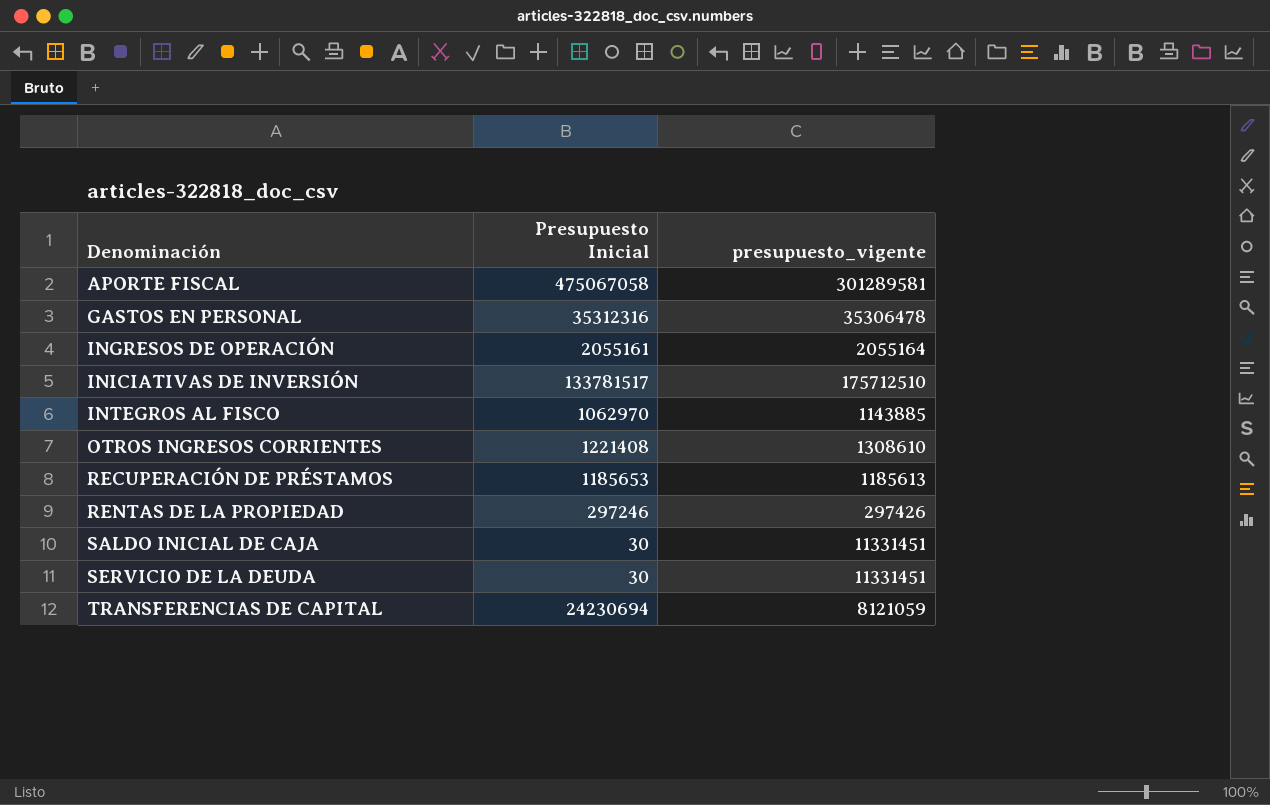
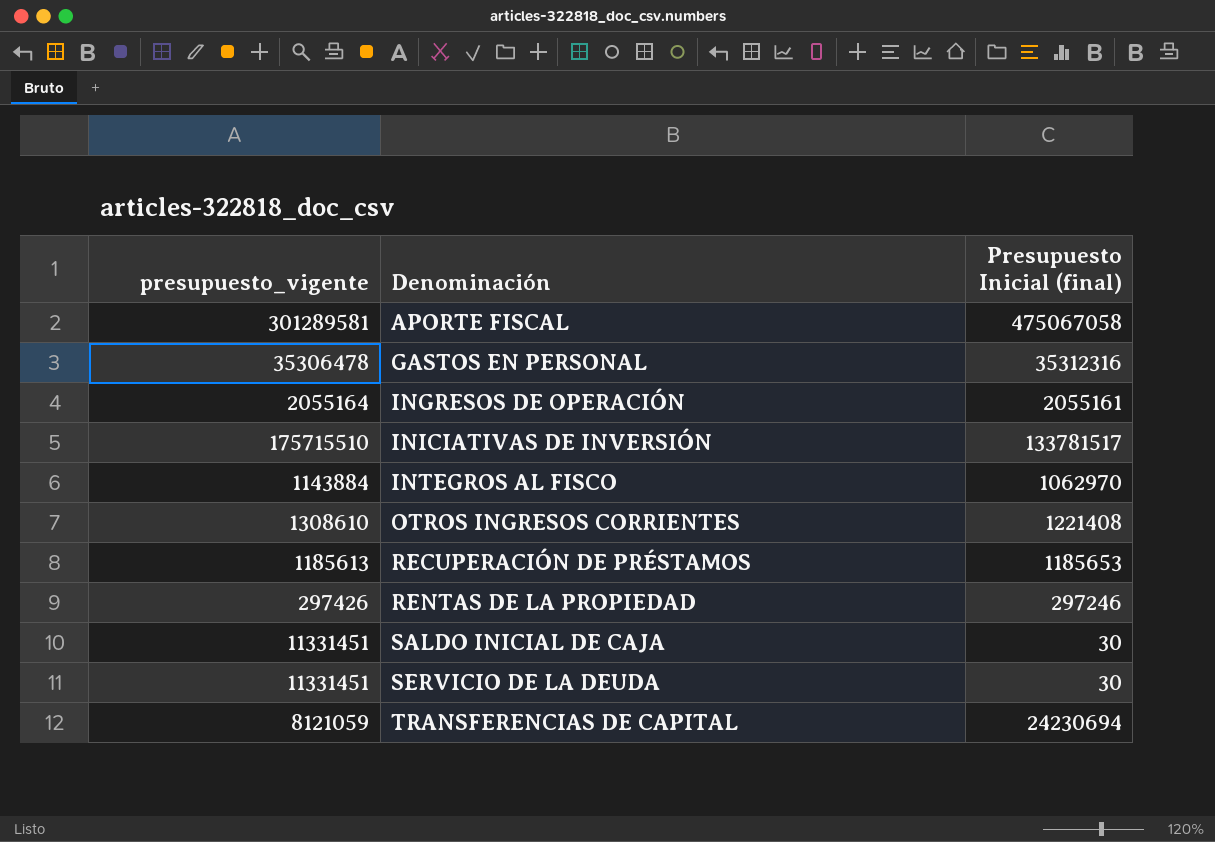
column presupuesto_vigente | position: 3 -> 1
column name: Presupuesto Inicial -> Presupuesto Inicial (final)
INICIATIVAS DE INVERSIÓN | presupuesto_vigente: 175712510 -> 175715510
INTEGROS AL FISCO | presupuesto_vigente: 1143885 -> 1143884

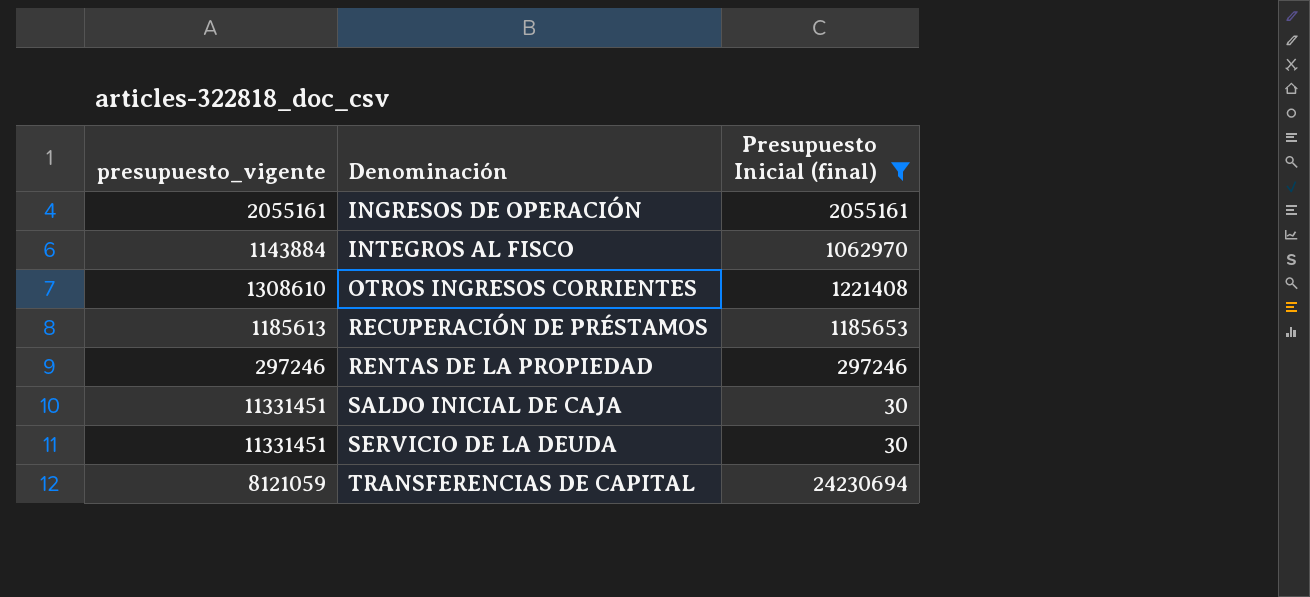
filter: none -> Presupuesto Inicial (final) <= 24230694
INGRESOS DE OPERACIÓN | presupuesto_vigente: 2055164 -> 2055161
RENTAS DE LA PROPIEDAD | presupuesto_vigente: 297426 -> 297246

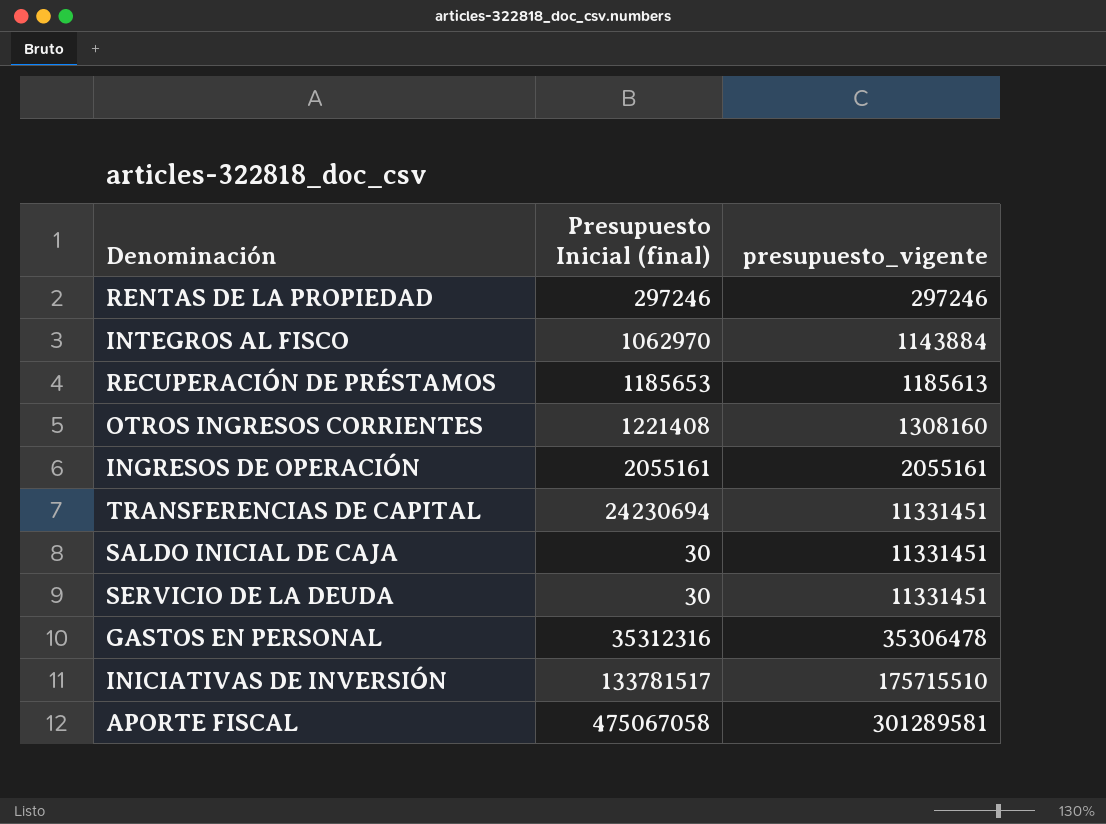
filter: Presupuesto Inicial (final) <= 24230694 -> none
row order: Denominación ascending -> presupuesto_vigente ascending
column presupuesto_vigente | position: 1 -> 3
OTROS INGRESOS CORRIENTES | presupuesto_vigente: 1308610 -> 1308160
TRANSFERENCIAS DE CAPITAL | presupuesto_vigente: 8121059 -> 11331451

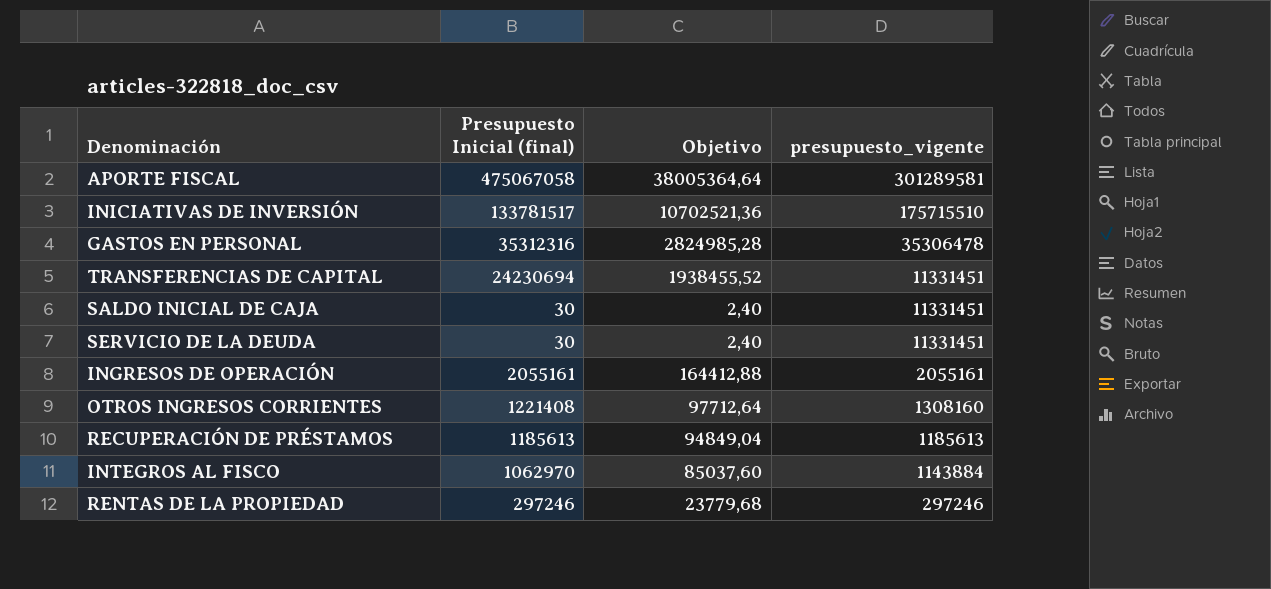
row order: presupuesto_vigente ascending -> presupuesto_vigente descending
column Objetivo | formula: none -> [Presupuesto Inicial (final)] * 0,08
RECUPERACIÓN DE PRÉSTAMOS | Presupuesto Inicial (final): 1185653 -> 1185613

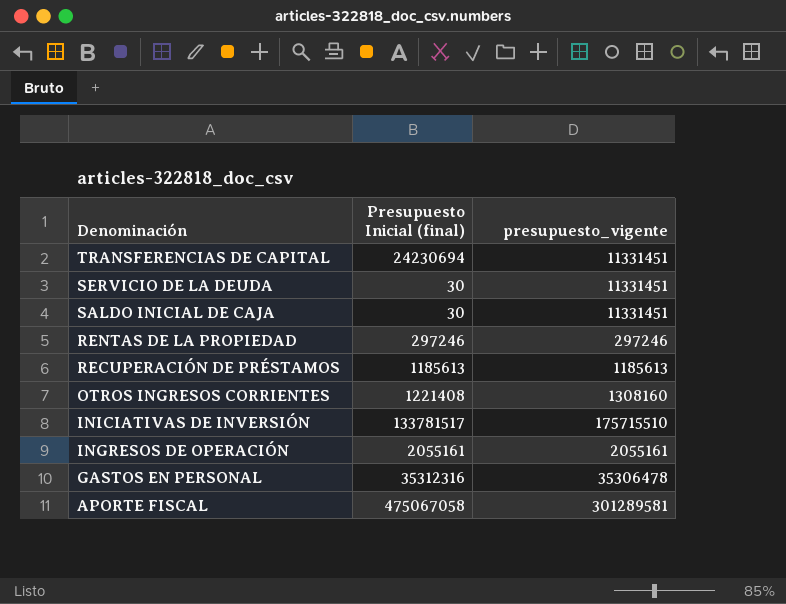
row order: presupuesto_vigente descending -> Denominación descending
column Objetivo | formula: [Presupuesto Inicial (final)] * 0,08 -> none
row INTEGROS AL FISCO: 1062970 | 85037,60 | 1143884 -> none

